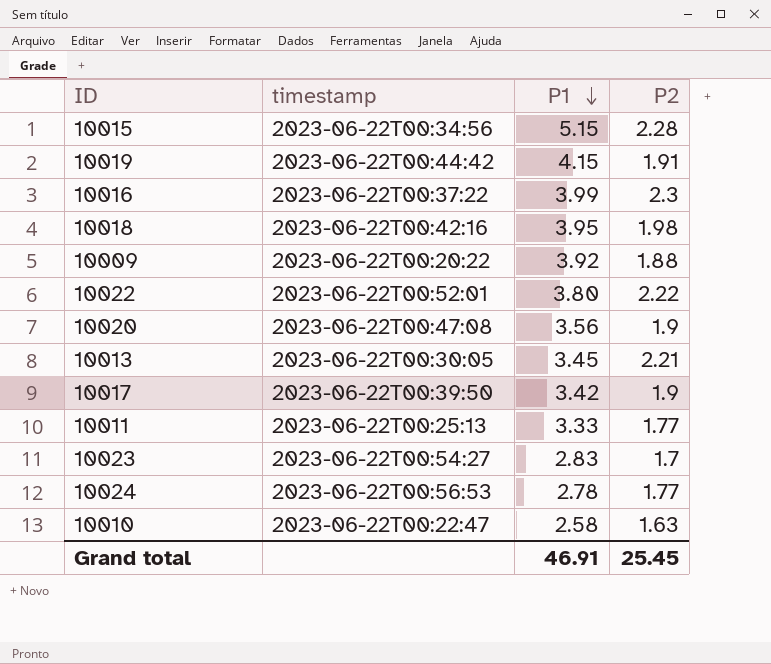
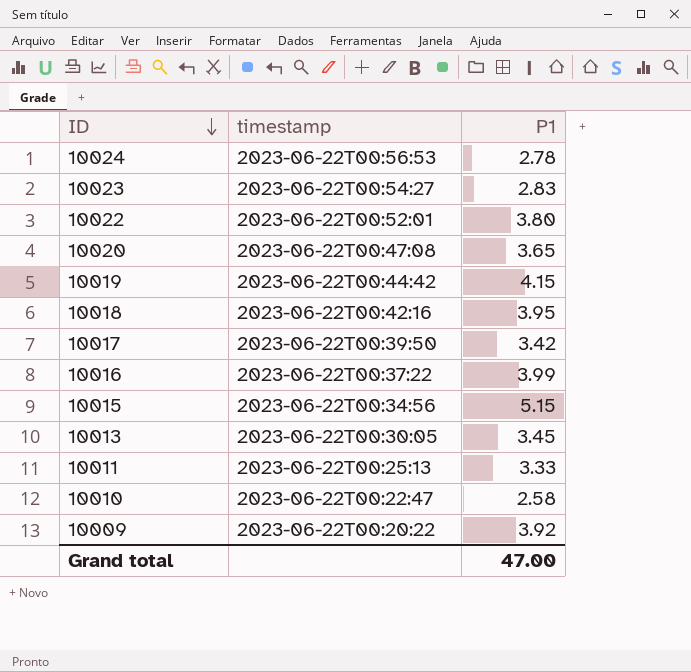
row order: P1 descending -> ID descending
column P2 | position: 4 -> none
10020 | P1: 3.56 -> 3.65
Grand total | P1: 46.91 -> 47.00

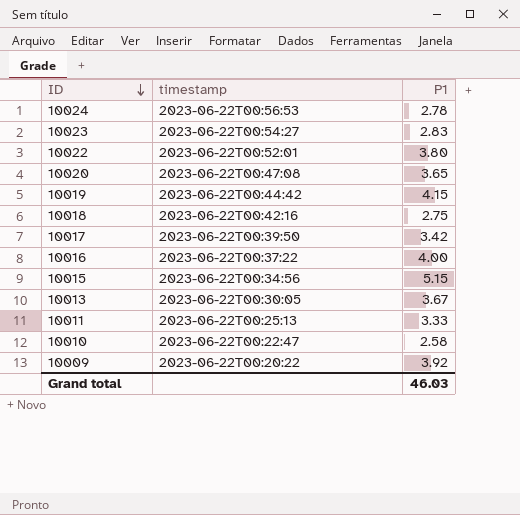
10018 | P1: 3.95 -> 2.75
10016 | P1: 3.99 -> 4.00
10013 | P1: 3.45 -> 3.67
Grand total | P1: 47.00 -> 46.03

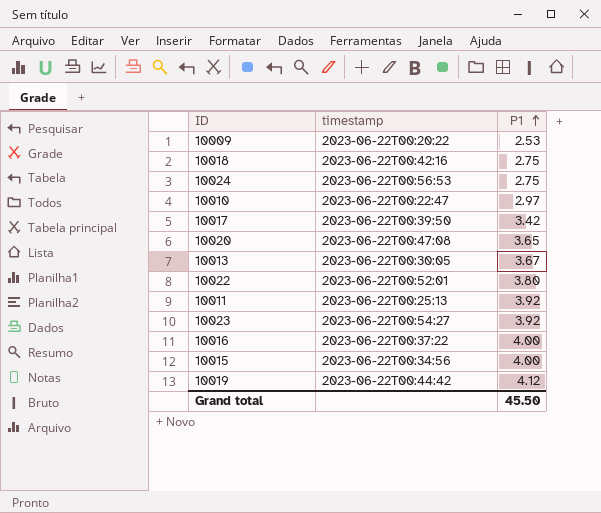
row order: ID descending -> P1 ascending
10009 | P1: 3.92 -> 2.53
10024 | P1: 2.78 -> 2.75
10010 | P1: 2.58 -> 2.97
10011 | P1: 3.33 -> 3.92
10023 | P1: 2.83 -> 3.92
10015 | P1: 5.15 -> 4.00
10019 | P1: 4.15 -> 4.12
Grand total | P1: 46.03 -> 45.50

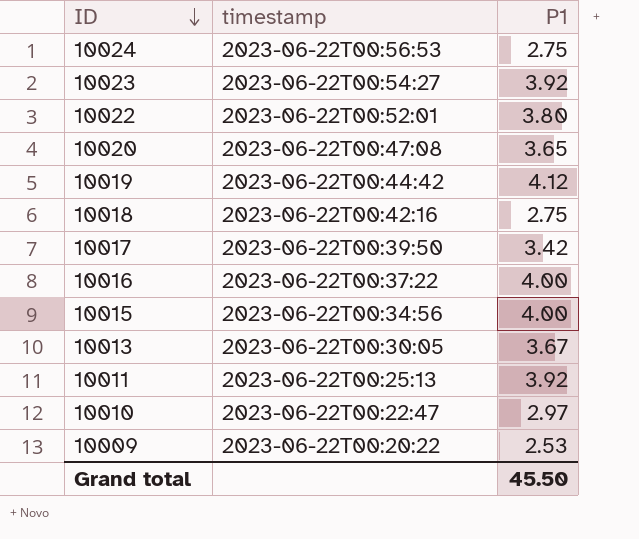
row order: P1 ascending -> ID descending

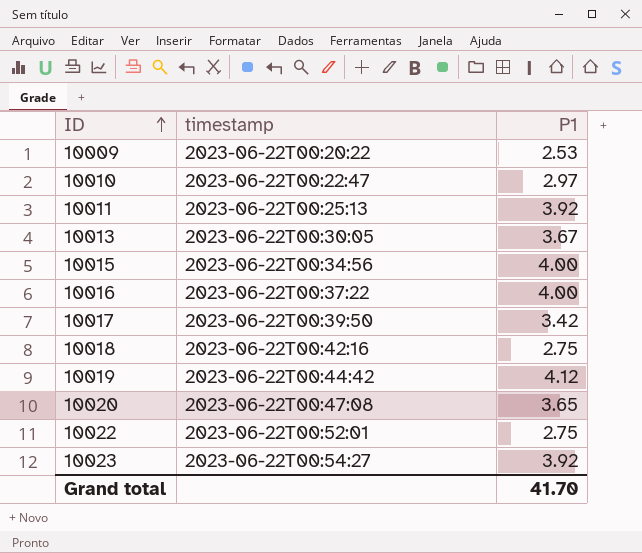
row order: ID descending -> ID ascending
row 10024: 2023-06-22T00:56:53 | 2.75 -> none
10022 | P1: 3.80 -> 2.75
Grand total | P1: 45.50 -> 41.70

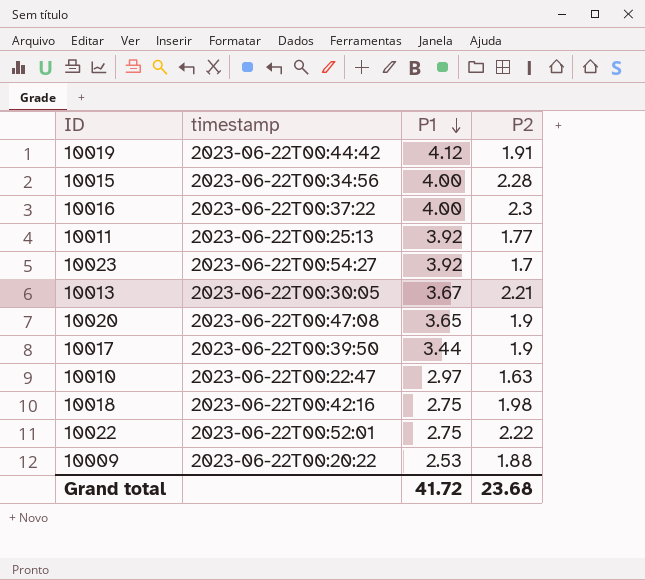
row order: ID ascending -> P1 descending
column P2 | position: none -> 4
10017 | P1: 3.42 -> 3.44
Grand total | P1: 41.70 -> 41.72

